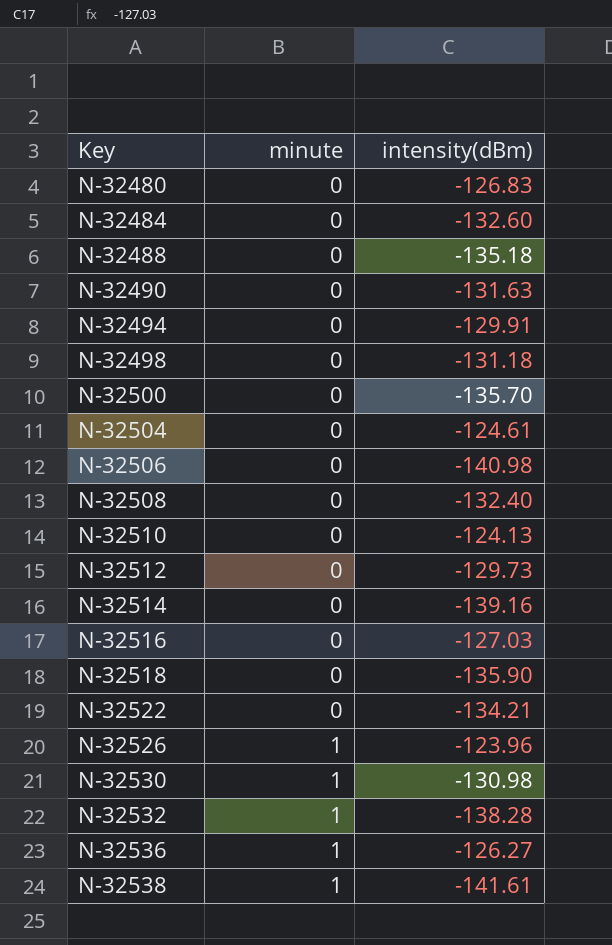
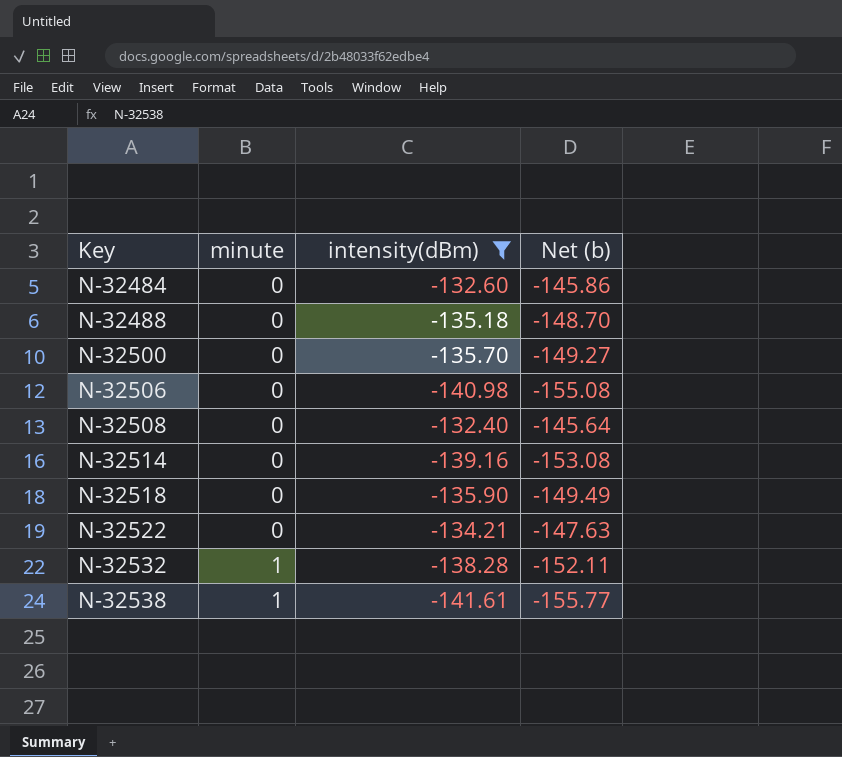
filter: none -> intensity(dBm) <= -132.40
column Net (b) | formula: none -> [intensity(dBm)] * 1.1

